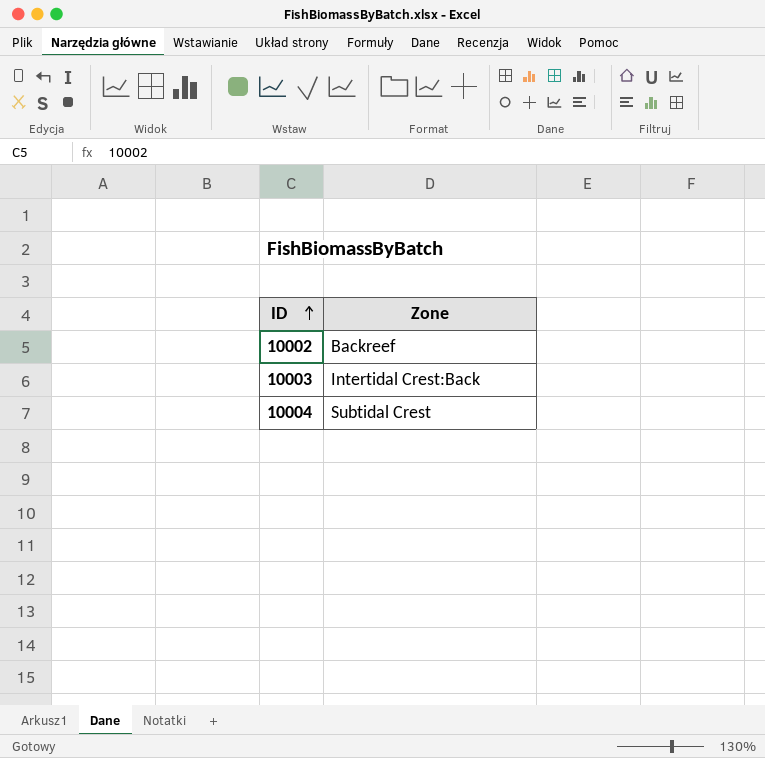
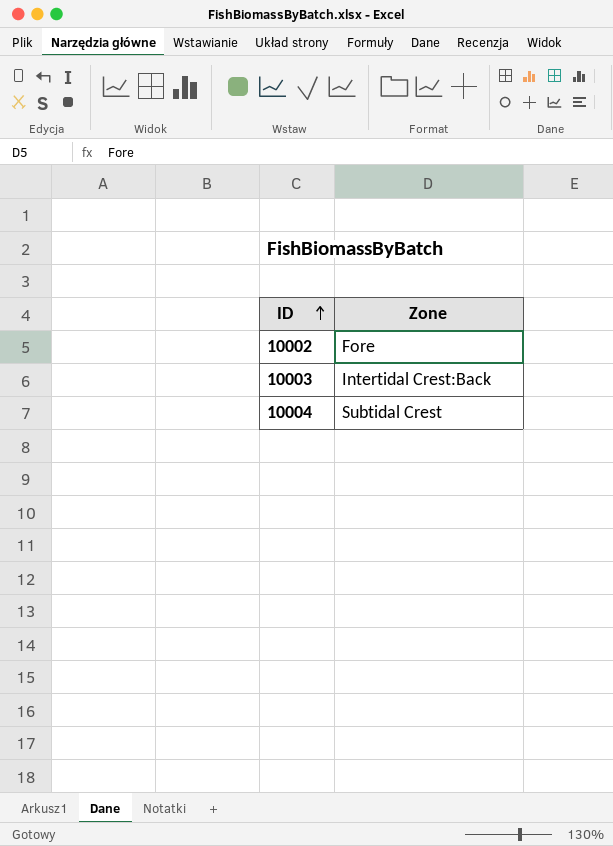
10002 | Zone: Backreef -> Fore

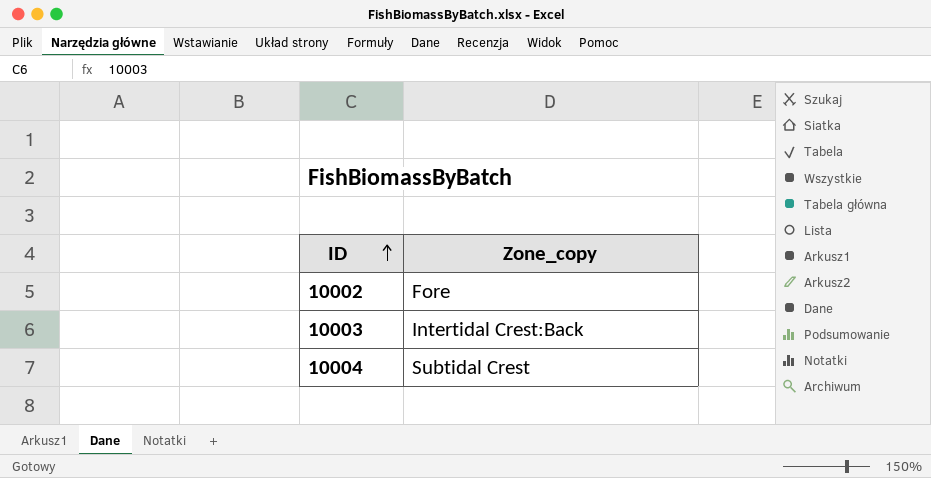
column name: Zone -> Zone_copy

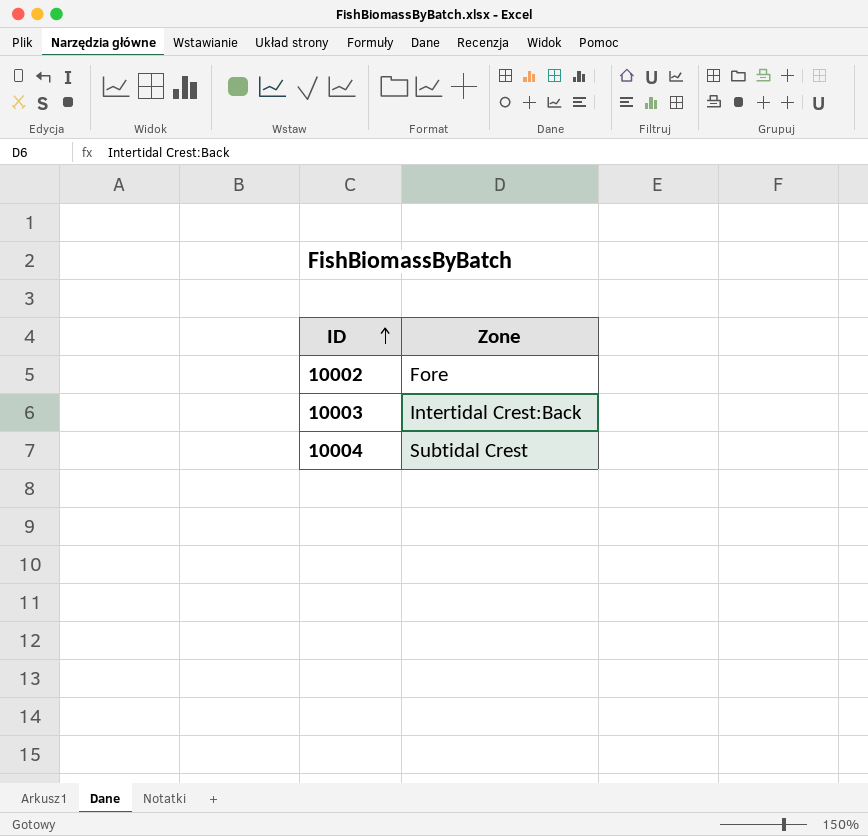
column name: Zone_copy -> Zone

